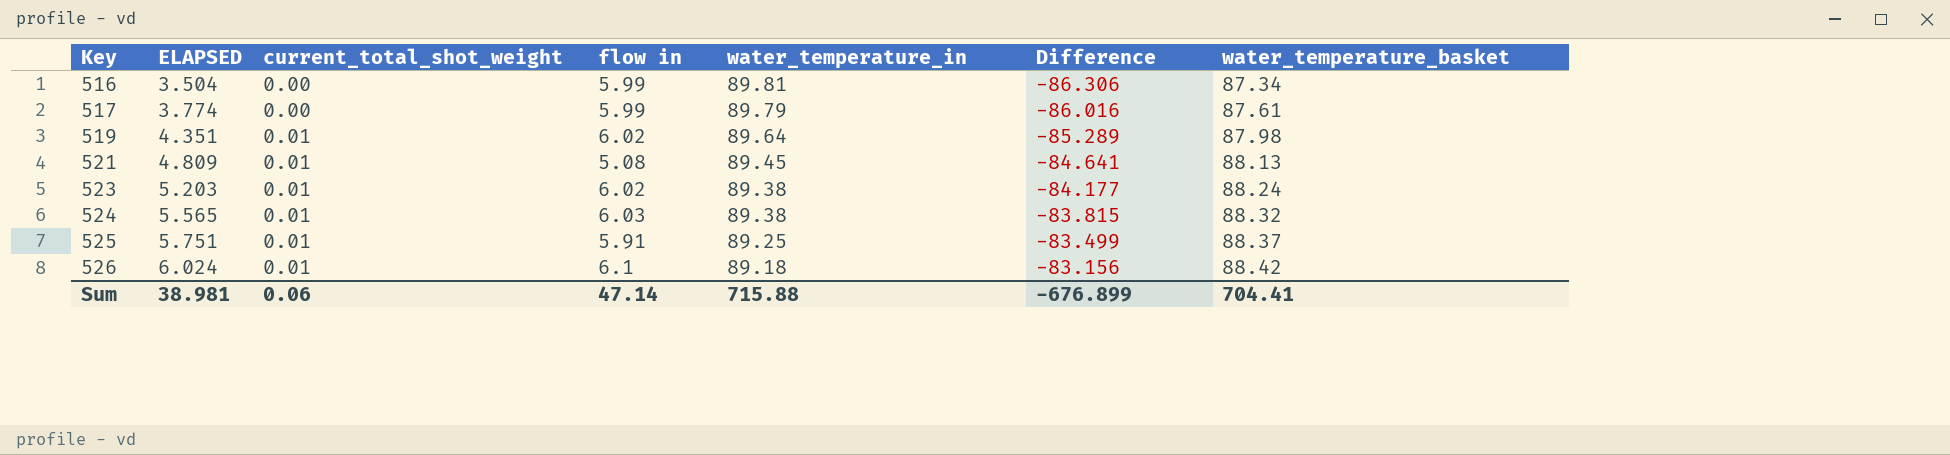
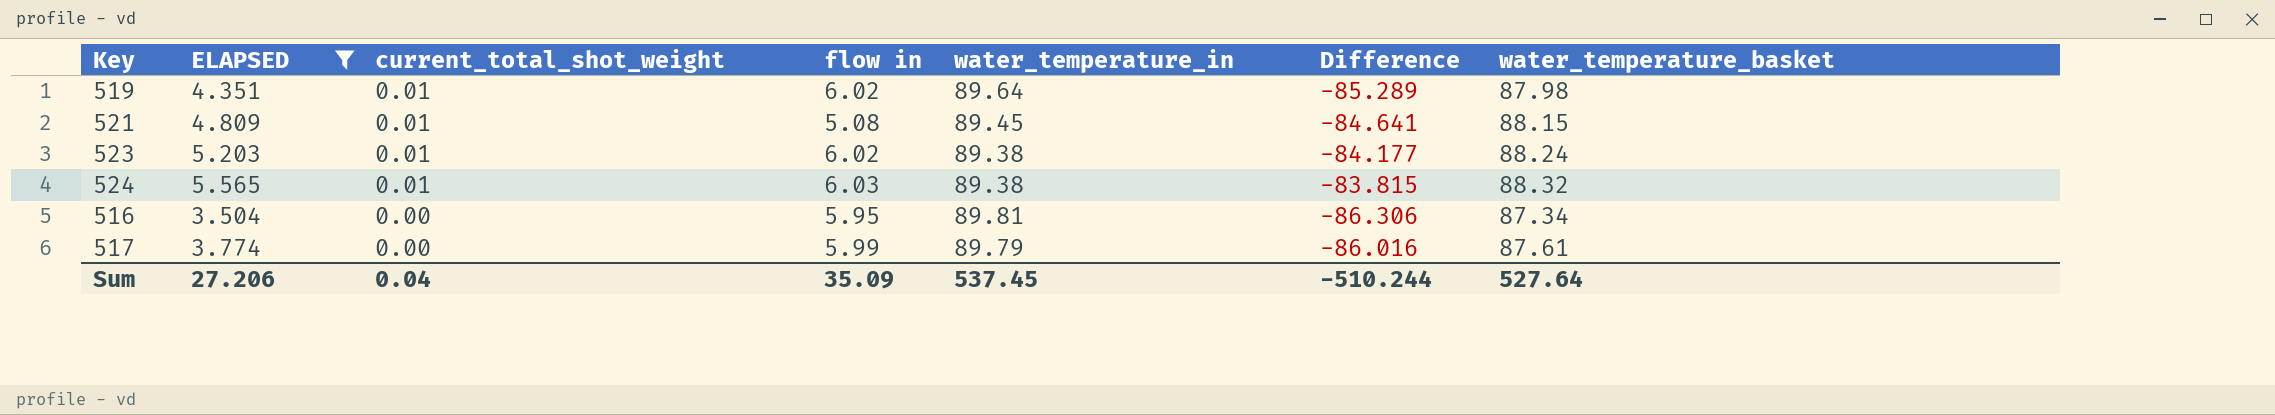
filter: none -> ELAPSED <= 5.565
row order: Key ascending -> current_total_shot_weight descending
521 | water_temperature_basket: 88.13 -> 88.15
516 | flow in: 5.99 -> 5.95
Sum | ELAPSED: 38.981 -> 27.206
Sum | current_total_shot_weight: 0.06 -> 0.04
Sum | flow in: 47.14 -> 35.09
Sum | water_temperature_in: 715.88 -> 537.45
Sum | Difference: -676.899 -> -510.244
Sum | water_temperature_basket: 704.41 -> 527.64

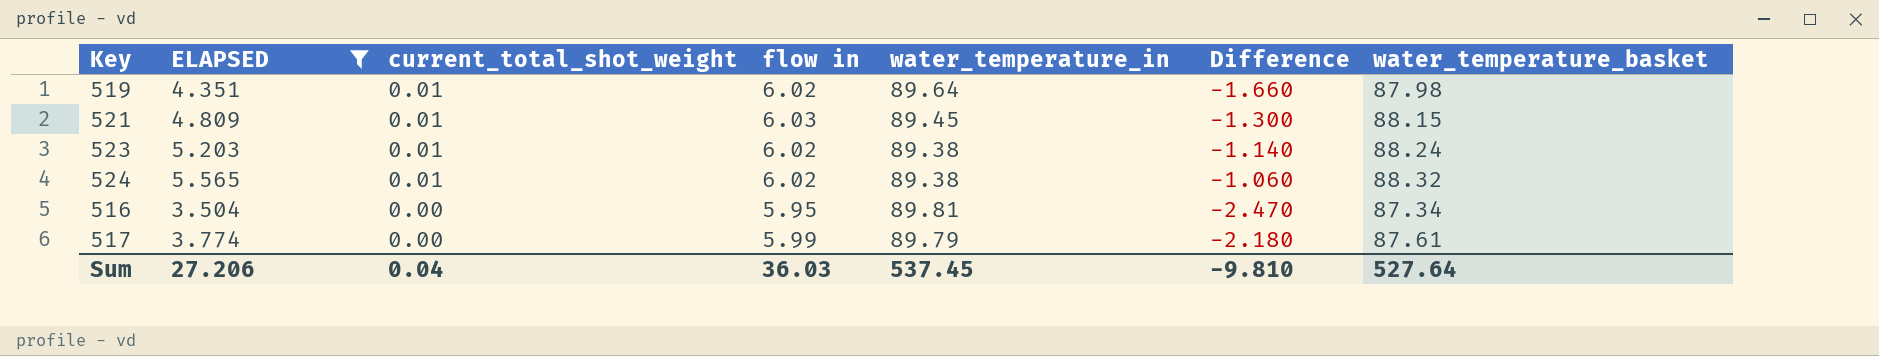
column Difference | formula: [ELAPSED] - [water_temperature_in] -> [water_temperature_basket] - [water_temperature_in]
521 | flow in: 5.08 -> 6.03
524 | flow in: 6.03 -> 6.02
Sum | flow in: 35.09 -> 36.03
Sum | Difference: -510.244 -> -9.810

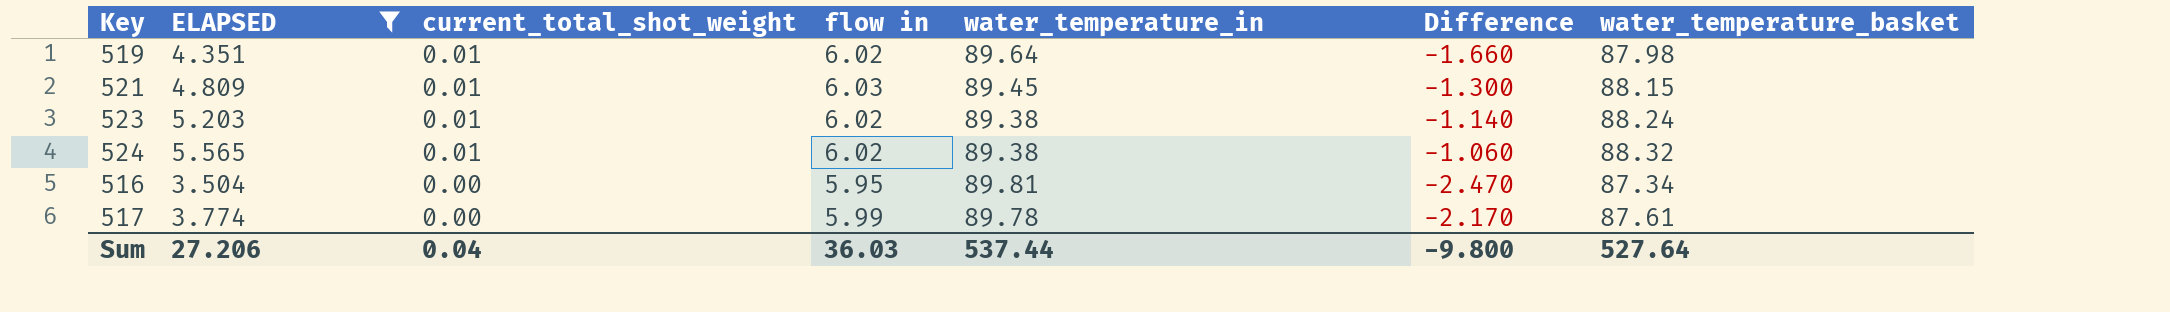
517 | water_temperature_in: 89.79 -> 89.78
517 | Difference: -2.180 -> -2.170
Sum | water_temperature_in: 537.45 -> 537.44
Sum | Difference: -9.810 -> -9.800

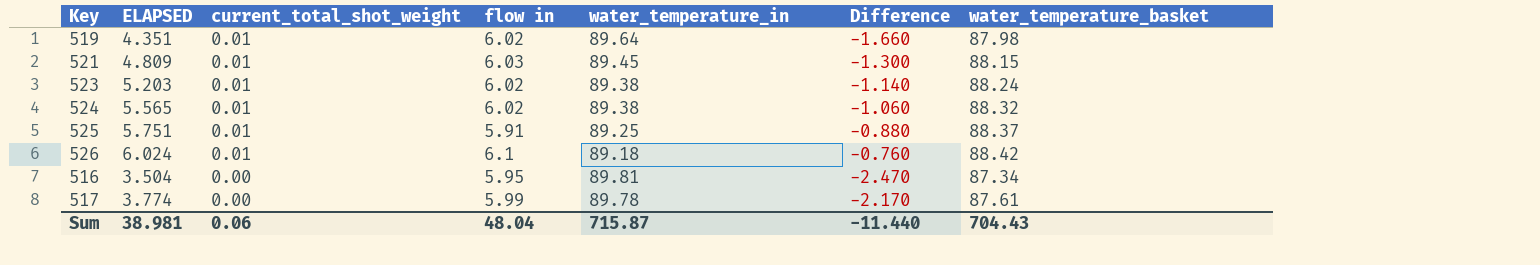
filter: ELAPSED <= 5.565 -> none
Sum | ELAPSED: 27.206 -> 38.981
Sum | current_total_shot_weight: 0.04 -> 0.06
Sum | flow in: 36.03 -> 48.04
Sum | water_temperature_in: 537.44 -> 715.87
Sum | Difference: -9.800 -> -11.440
Sum | water_temperature_basket: 527.64 -> 704.43

